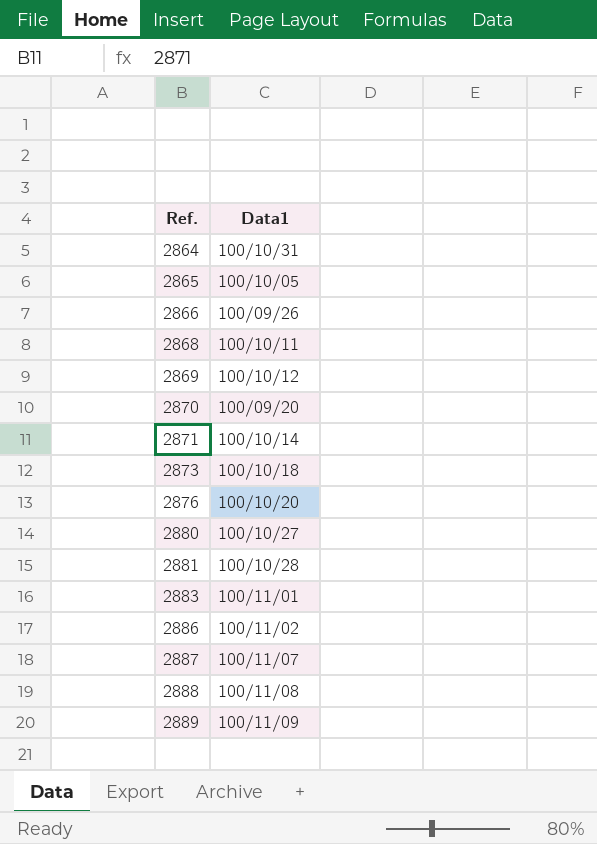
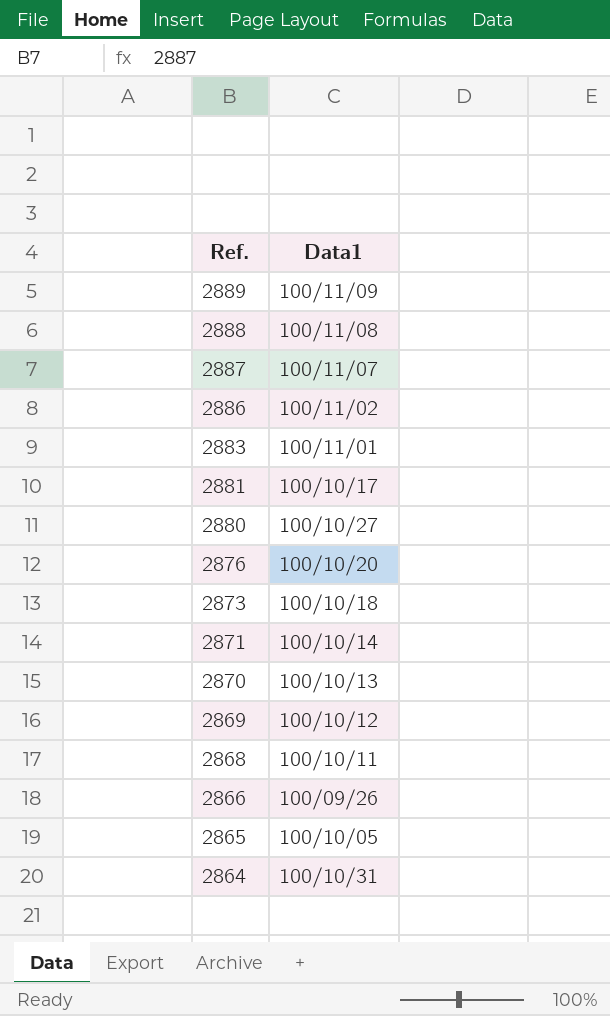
row order: Ref. ascending -> Ref. descending
2881 | Data1: 100/10/28 -> 100/10/17
2870 | Data1: 100/09/20 -> 100/10/13

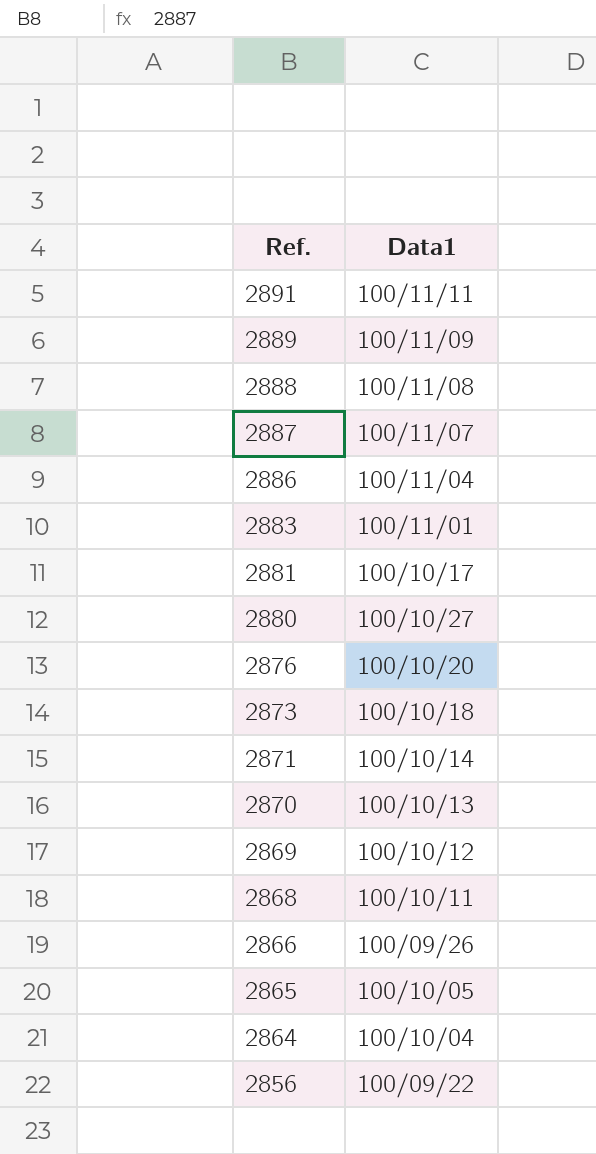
row 2891: none -> 100/11/11
2886 | Data1: 100/11/02 -> 100/11/04
2864 | Data1: 100/10/31 -> 100/10/04
row 2856: none -> 100/09/22

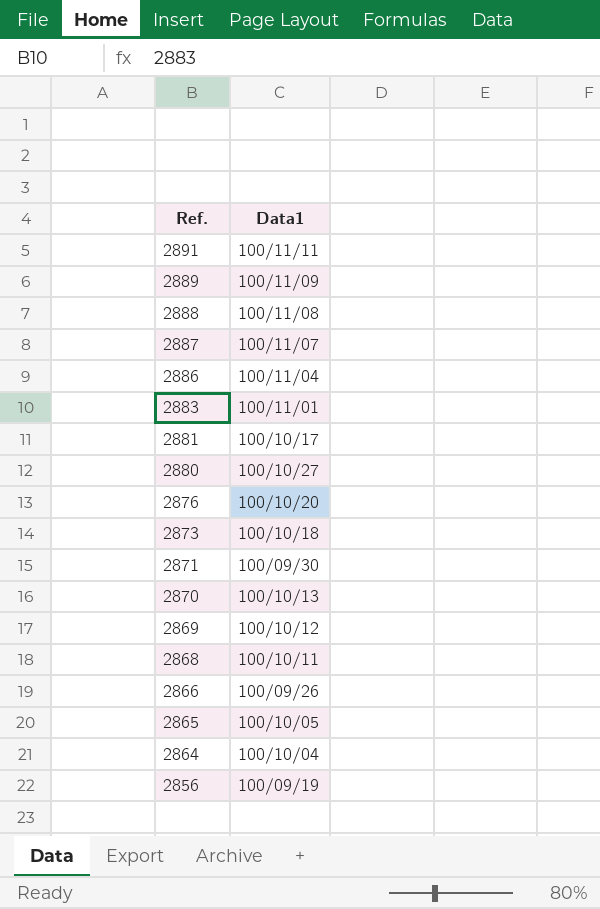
2871 | Data1: 100/10/14 -> 100/09/30
2856 | Data1: 100/09/22 -> 100/09/19

